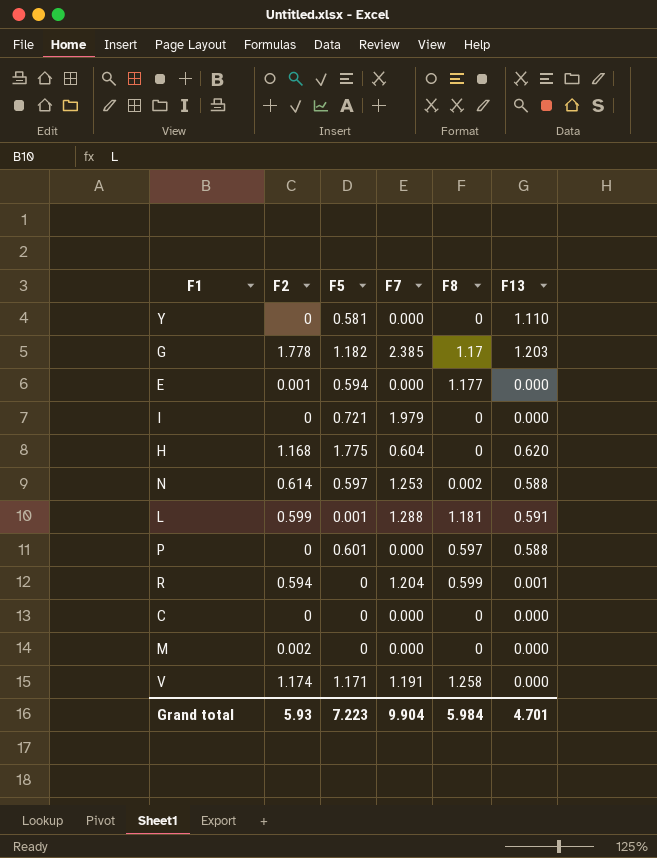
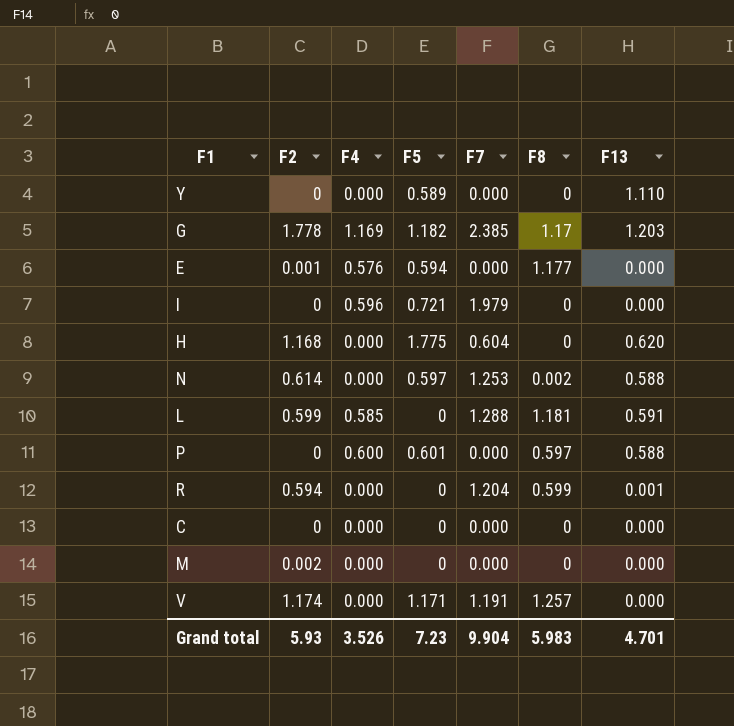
column F4 | position: none -> 3
Y | F5: 0.581 -> 0.589
L | F5: 0.001 -> 0
V | F8: 1.258 -> 1.257
Grand total | F5: 7.223 -> 7.23
Grand total | F8: 5.984 -> 5.983

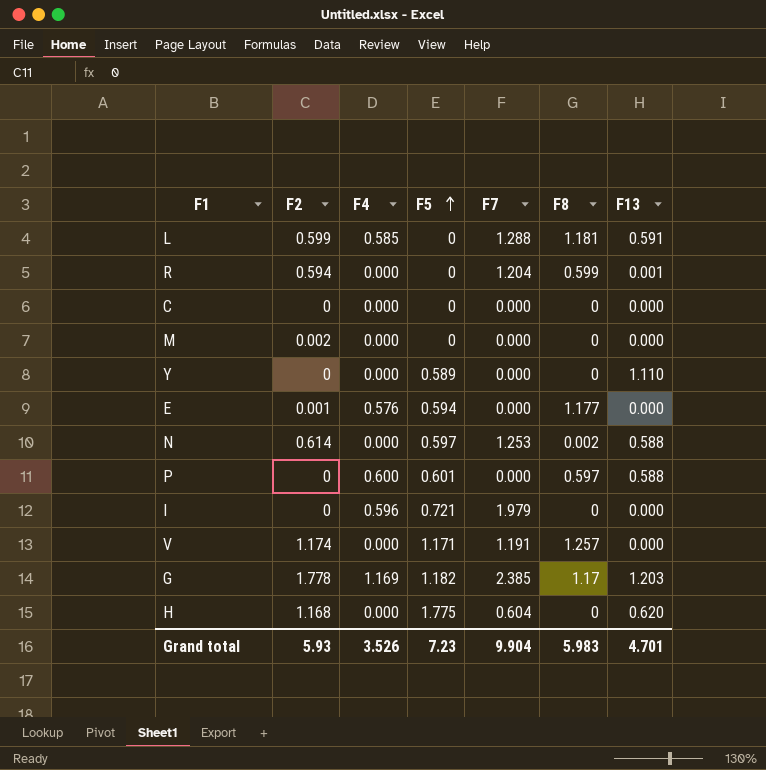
row order: none -> F5 ascending

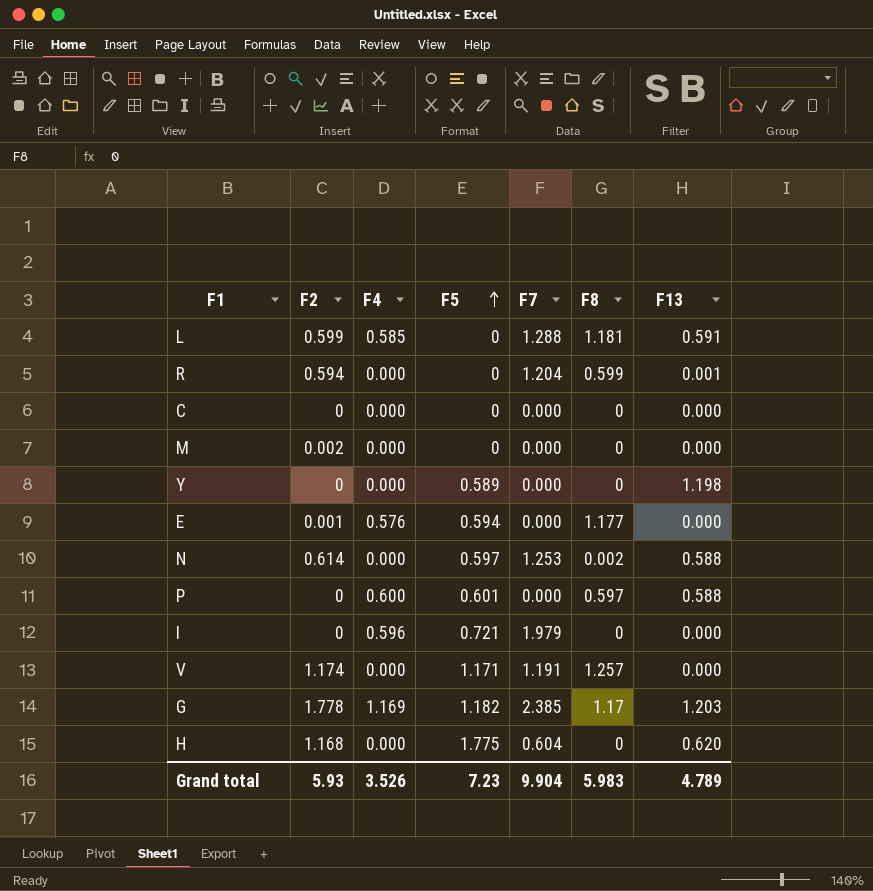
Y | F13: 1.110 -> 1.198
Grand total | F13: 4.701 -> 4.789

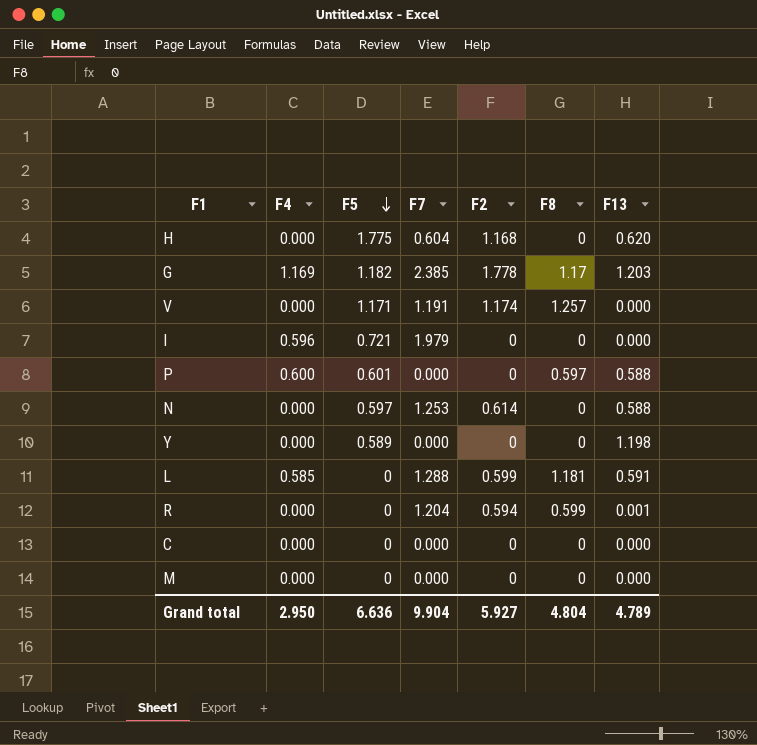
row order: F5 ascending -> F5 descending
column F2 | position: 2 -> 5
row E: 0.001 | 0.576 | 0.594 | 0.000 | 1.177 | 0.000 -> none
N | F8: 0.002 -> 0
M | F2: 0.002 -> 0
Grand total | F4: 3.526 -> 2.950
Grand total | F5: 7.23 -> 6.636
Grand total | F2: 5.93 -> 5.927
Grand total | F8: 5.983 -> 4.804

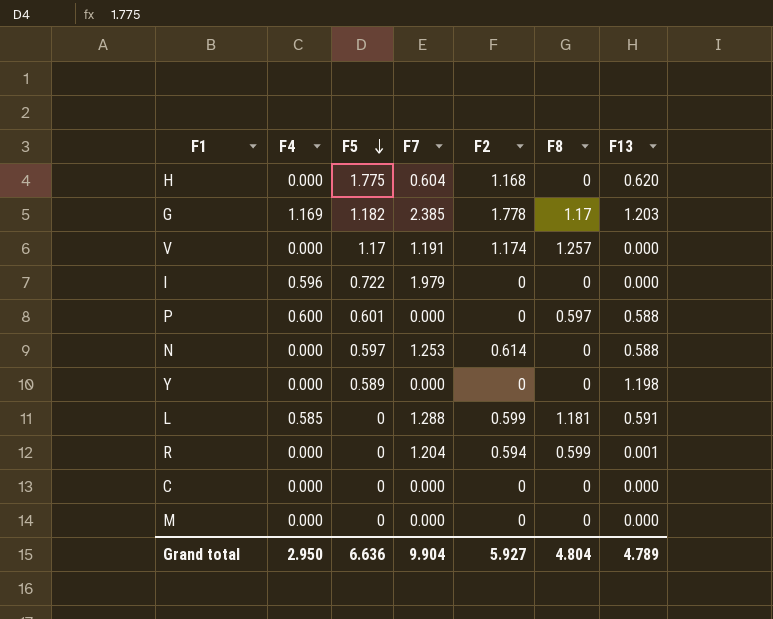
V | F5: 1.171 -> 1.17
I | F5: 0.721 -> 0.722

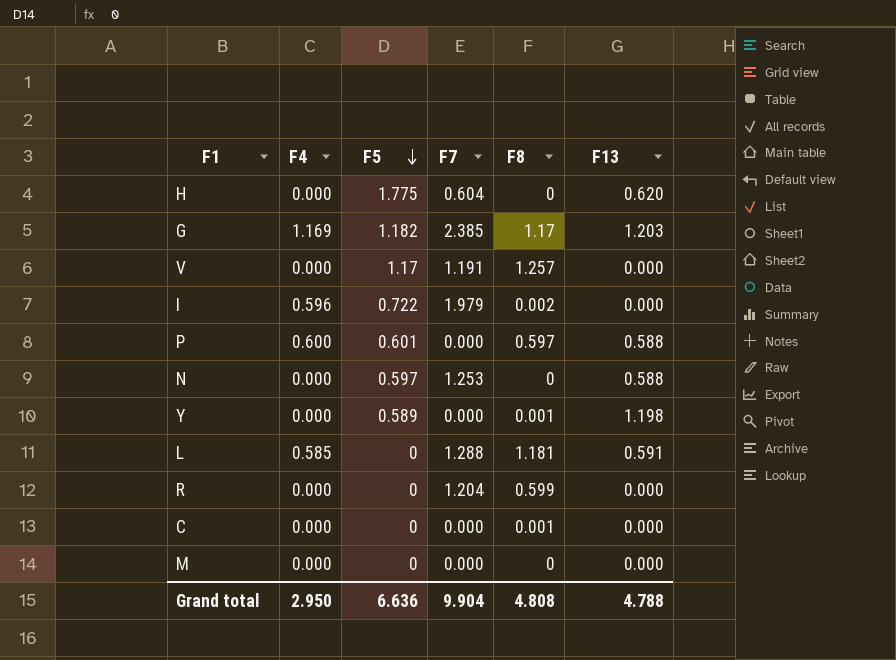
column F2 | position: 5 -> none
I | F8: 0 -> 0.002
Y | F8: 0 -> 0.001
R | F13: 0.001 -> 0.000
C | F8: 0 -> 0.001
Grand total | F8: 4.804 -> 4.808
Grand total | F13: 4.789 -> 4.788

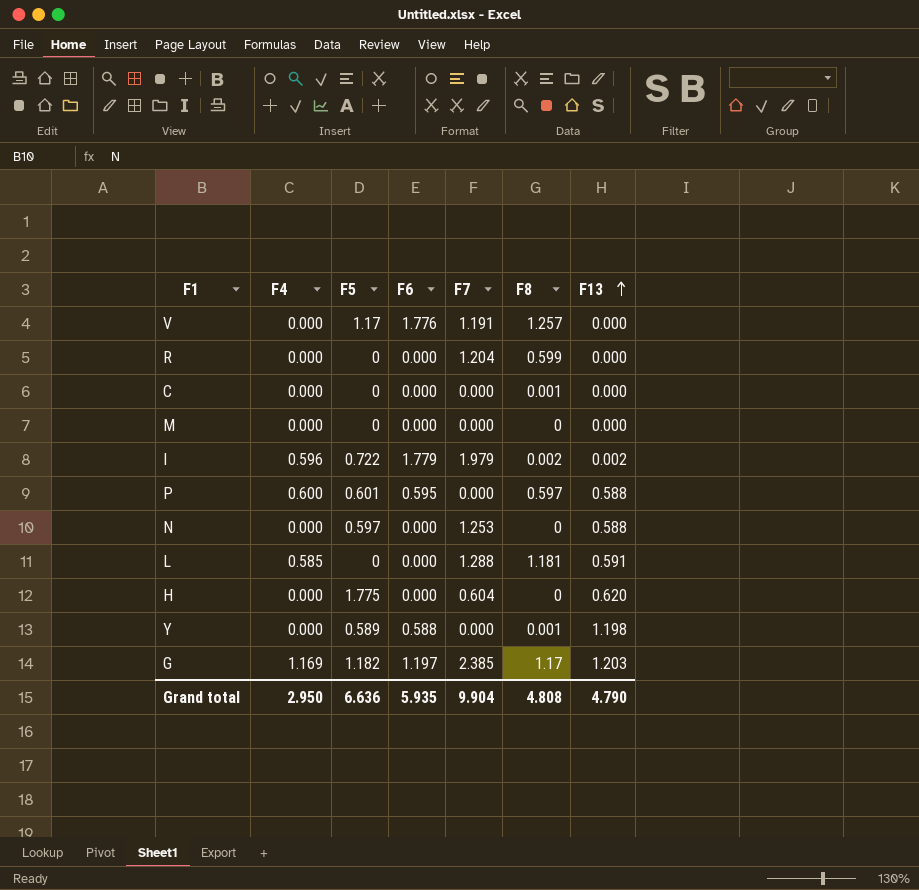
row order: F5 descending -> F13 ascending
column F6 | position: none -> 4
I | F13: 0.000 -> 0.002
Grand total | F13: 4.788 -> 4.790

